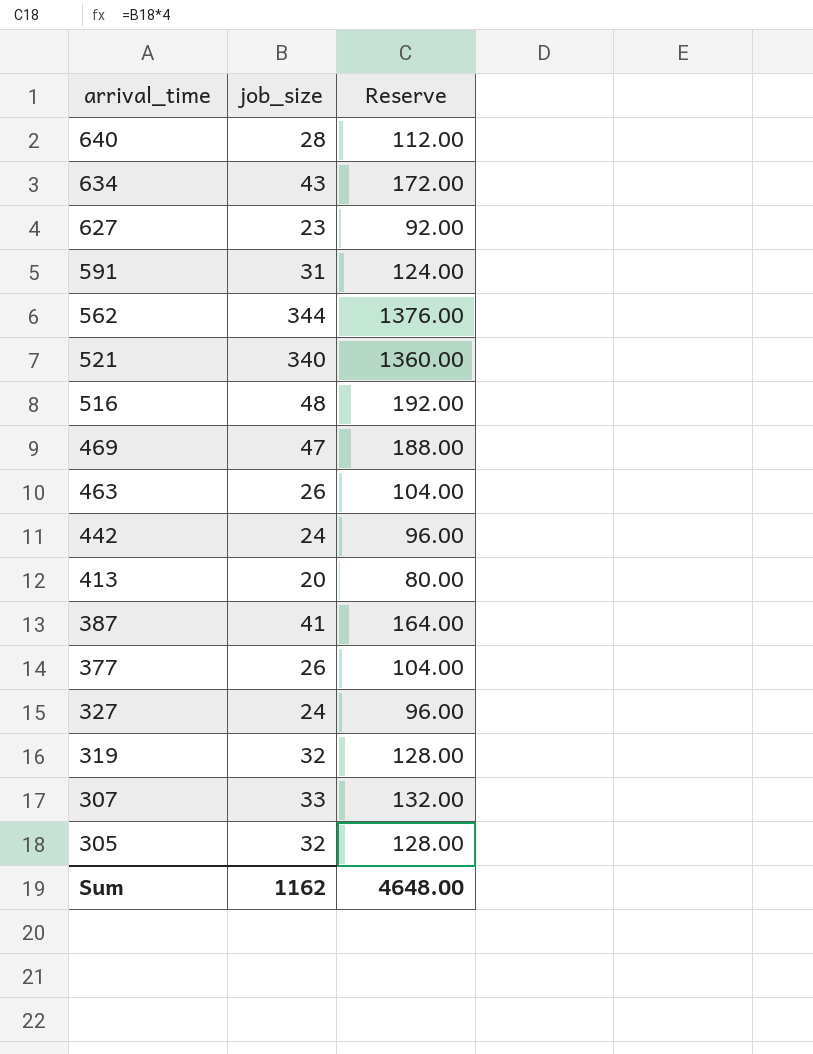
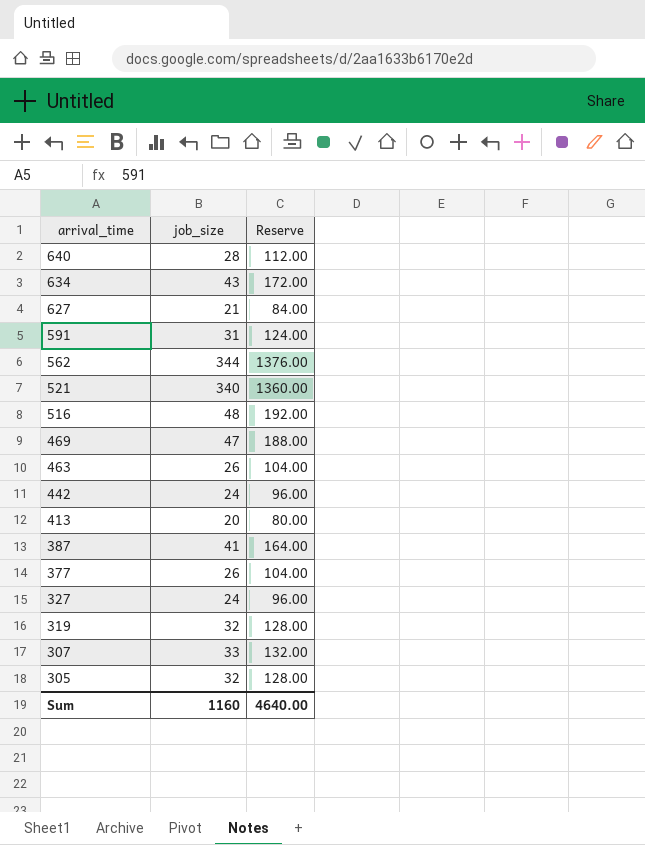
627 | job_size: 23 -> 21
627 | Reserve: 92.00 -> 84.00
Sum | job_size: 1162 -> 1160
Sum | Reserve: 4648.00 -> 4640.00

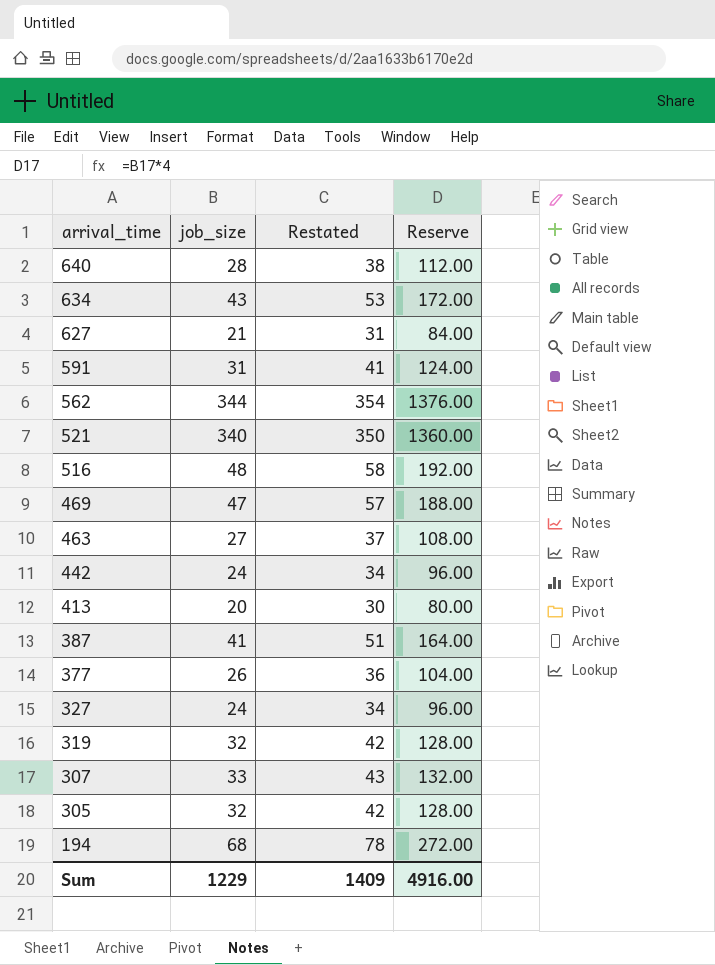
column Restated | formula: none -> [job_size] + 10
463 | job_size: 26 -> 27
463 | Reserve: 104.00 -> 108.00
row 194: none -> 68 | 78 | 272.00
Sum | job_size: 1160 -> 1229
Sum | Reserve: 4640.00 -> 4916.00

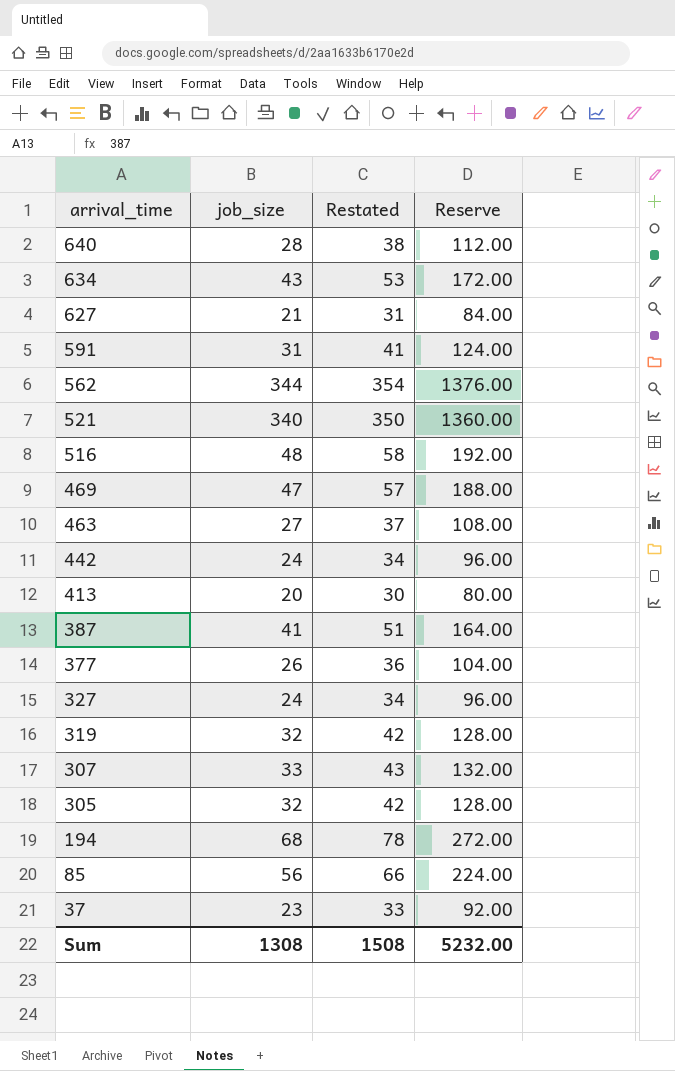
row 85: none -> 56 | 66 | 224.00
row 37: none -> 23 | 33 | 92.00
Sum | job_size: 1229 -> 1308
Sum | Restated: 1409 -> 1508
Sum | Reserve: 4916.00 -> 5232.00

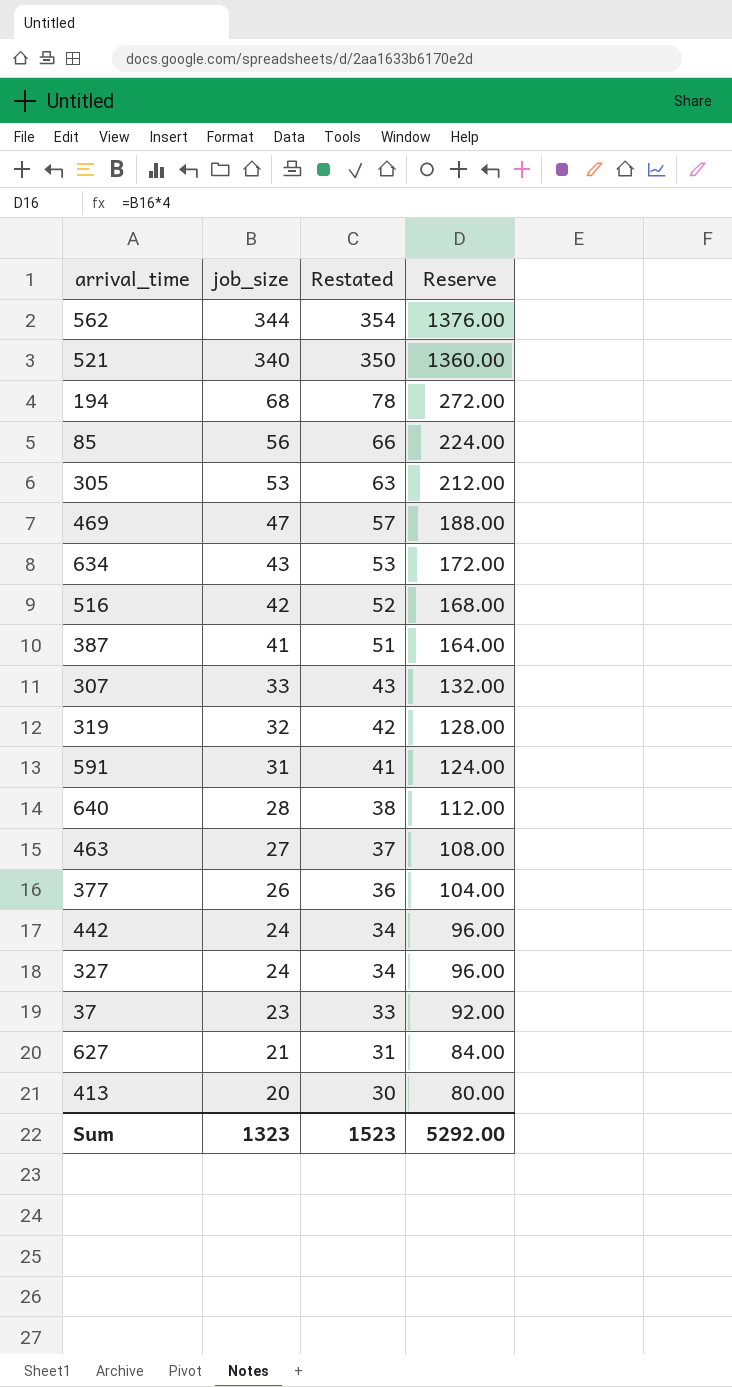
row order: arrival_time descending -> job_size descending
305 | job_size: 32 -> 53
305 | Restated: 42 -> 63
305 | Reserve: 128.00 -> 212.00
516 | job_size: 48 -> 42
516 | Restated: 58 -> 52
516 | Reserve: 192.00 -> 168.00
Sum | job_size: 1308 -> 1323
Sum | Restated: 1508 -> 1523
Sum | Reserve: 5232.00 -> 5292.00

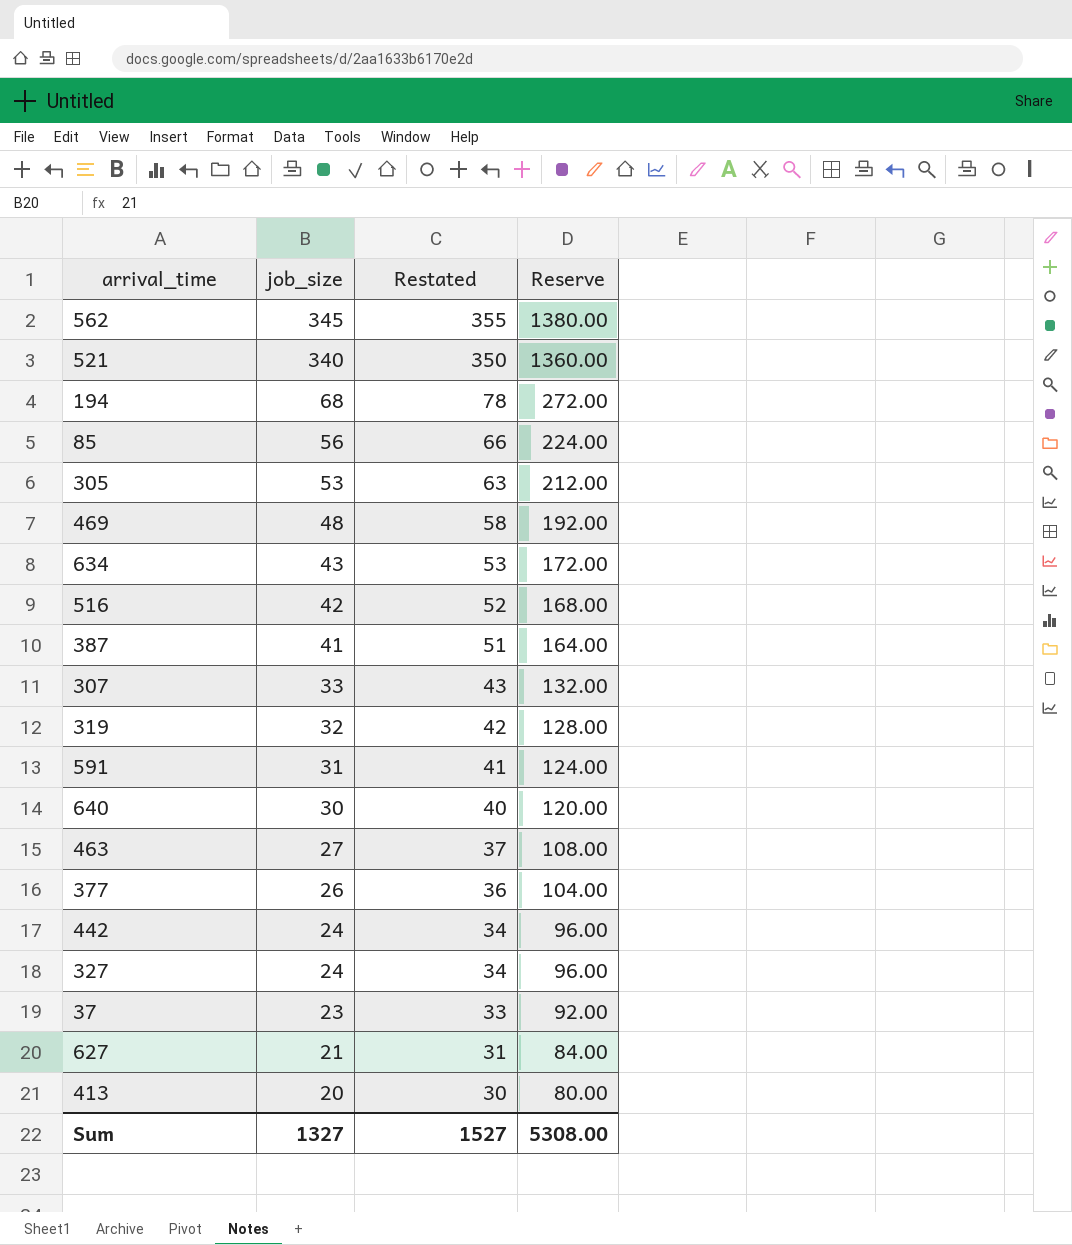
562 | job_size: 344 -> 345
562 | Restated: 354 -> 355
562 | Reserve: 1376.00 -> 1380.00
469 | job_size: 47 -> 48
469 | Restated: 57 -> 58
469 | Reserve: 188.00 -> 192.00
640 | job_size: 28 -> 30
640 | Restated: 38 -> 40
640 | Reserve: 112.00 -> 120.00
Sum | job_size: 1323 -> 1327
Sum | Restated: 1523 -> 1527
Sum | Reserve: 5292.00 -> 5308.00

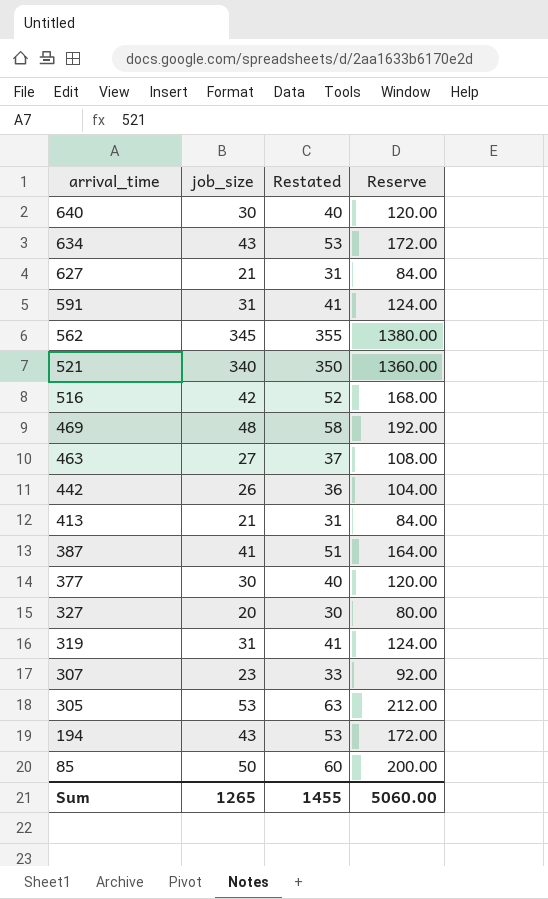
row order: job_size descending -> arrival_time descending
row 37: 23 | 33 | 92.00 -> none
442 | job_size: 24 -> 26
442 | Restated: 34 -> 36
442 | Reserve: 96.00 -> 104.00
413 | job_size: 20 -> 21
413 | Restated: 30 -> 31
413 | Reserve: 80.00 -> 84.00
377 | job_size: 26 -> 30
377 | Restated: 36 -> 40
377 | Reserve: 104.00 -> 120.00
327 | job_size: 24 -> 20
327 | Restated: 34 -> 30
327 | Reserve: 96.00 -> 80.00
319 | job_size: 32 -> 31
319 | Restated: 42 -> 41
319 | Reserve: 128.00 -> 124.00
307 | job_size: 33 -> 23
307 | Restated: 43 -> 33
307 | Reserve: 132.00 -> 92.00
194 | job_size: 68 -> 43
194 | Restated: 78 -> 53
194 | Reserve: 272.00 -> 172.00
85 | job_size: 56 -> 50
85 | Restated: 66 -> 60
85 | Reserve: 224.00 -> 200.00
Sum | job_size: 1327 -> 1265
Sum | Restated: 1527 -> 1455
Sum | Reserve: 5308.00 -> 5060.00

